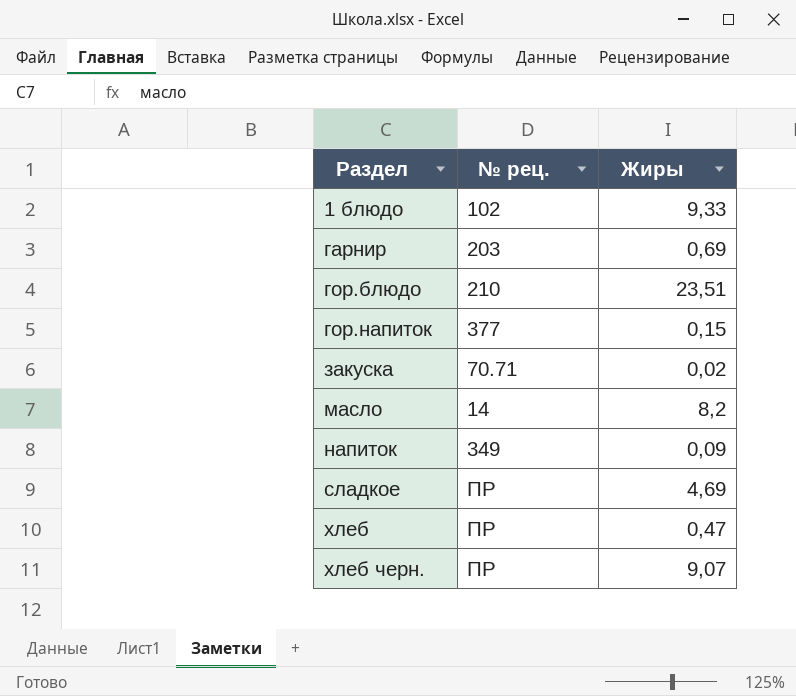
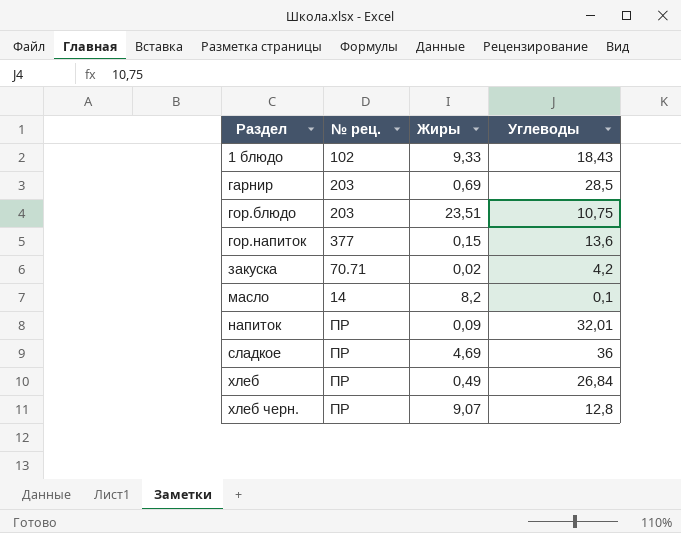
column Углеводы | position: none -> 4
гор.блюдо | № рец.: 210 -> 203
напиток | № рец.: 349 -> ПР
хлеб | Жиры: 0,47 -> 0,49

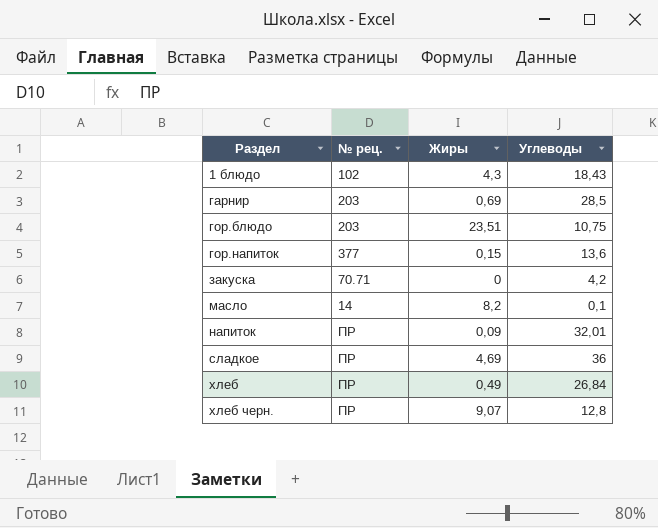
1 блюдо | Жиры: 9,33 -> 4,3
закуска | Жиры: 0,02 -> 0

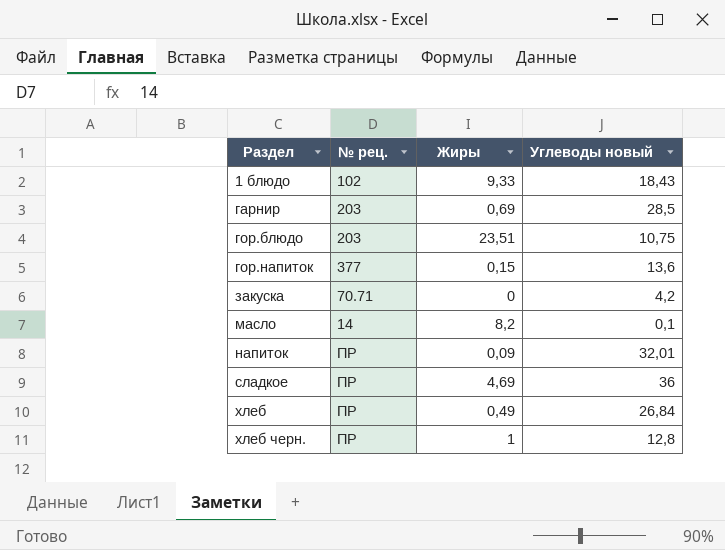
column name: Углеводы -> Углеводы новый
1 блюдо | Жиры: 4,3 -> 9,33
хлеб черн. | Жиры: 9,07 -> 1

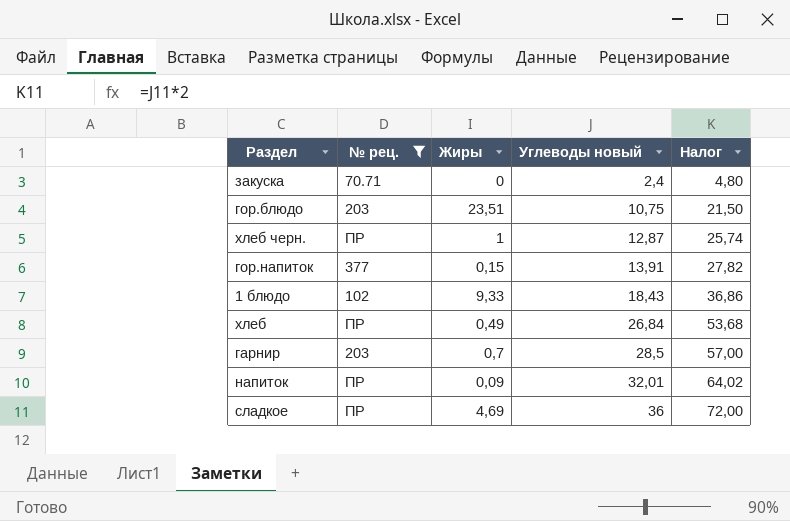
filter: none -> № рец. != 14
row order: Раздел ascending -> Углеводы новый ascending
column Налог | formula: none -> [Углеводы новый] * 2
закуска | Углеводы новый: 4,2 -> 2,4
хлеб черн. | Углеводы новый: 12,8 -> 12,87
гор.напиток | Углеводы новый: 13,6 -> 13,91
гарнир | Жиры: 0,69 -> 0,7

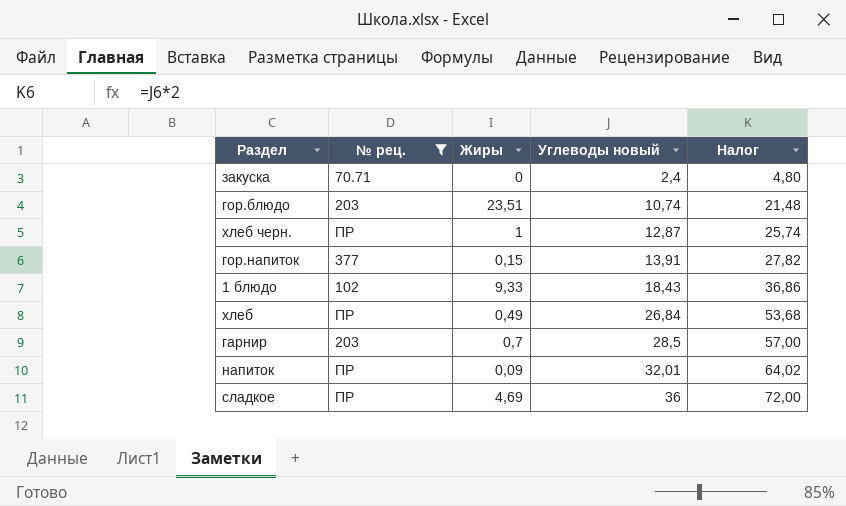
гор.блюдо | Углеводы новый: 10,75 -> 10,74
гор.блюдо | Налог: 21,50 -> 21,48

